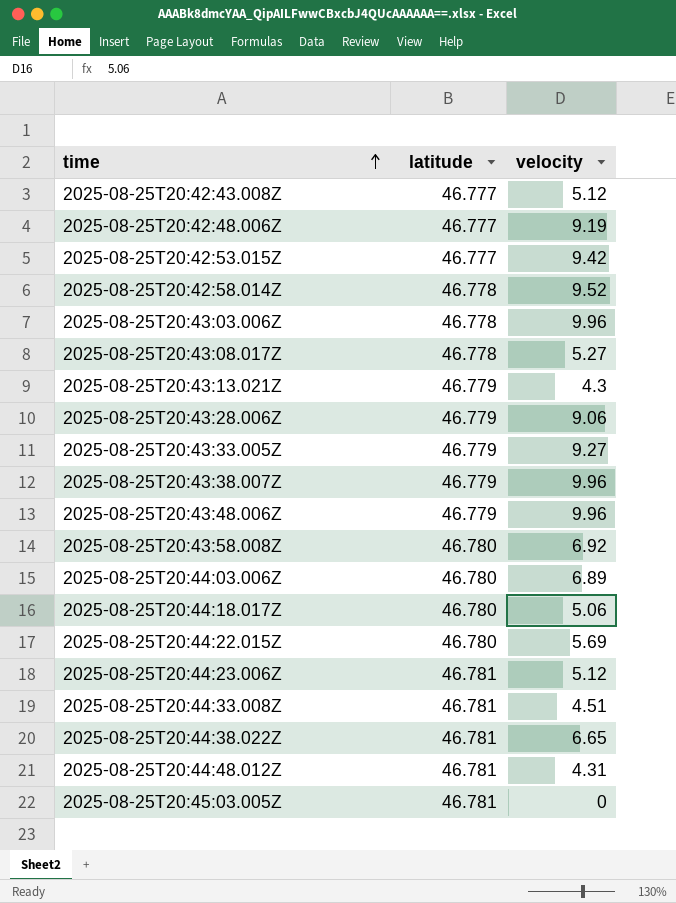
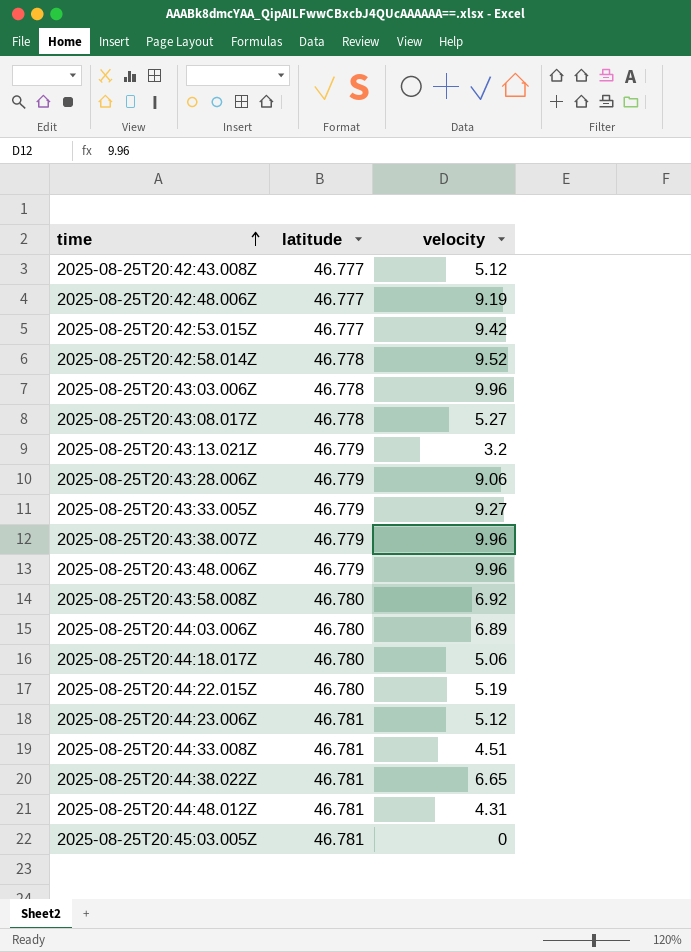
2025-08-25T20:43:13.021Z | velocity: 4.3 -> 3.2
2025-08-25T20:44:22.015Z | velocity: 5.69 -> 5.19

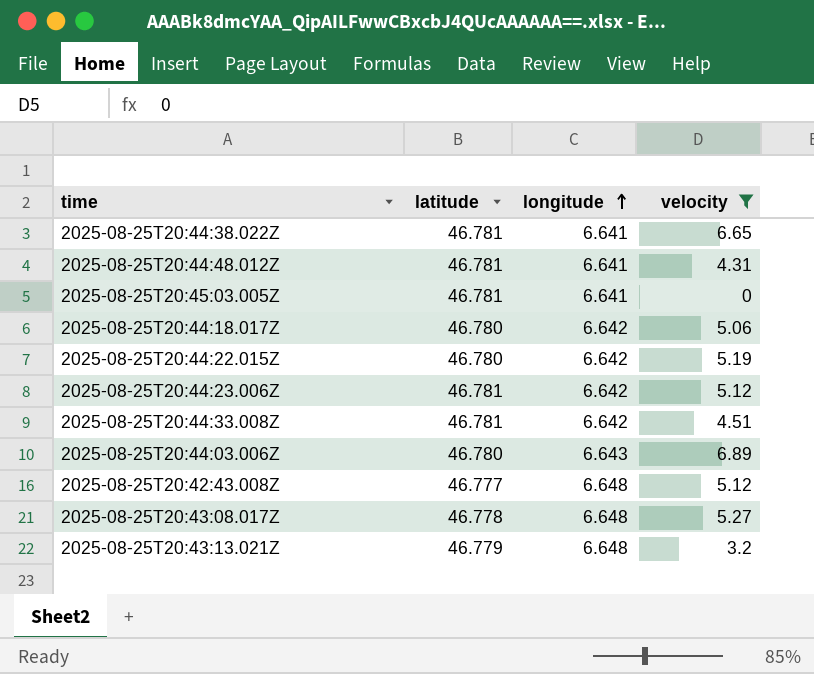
filter: none -> velocity <= 6.89
row order: time ascending -> longitude ascending
column longitude | position: none -> 3

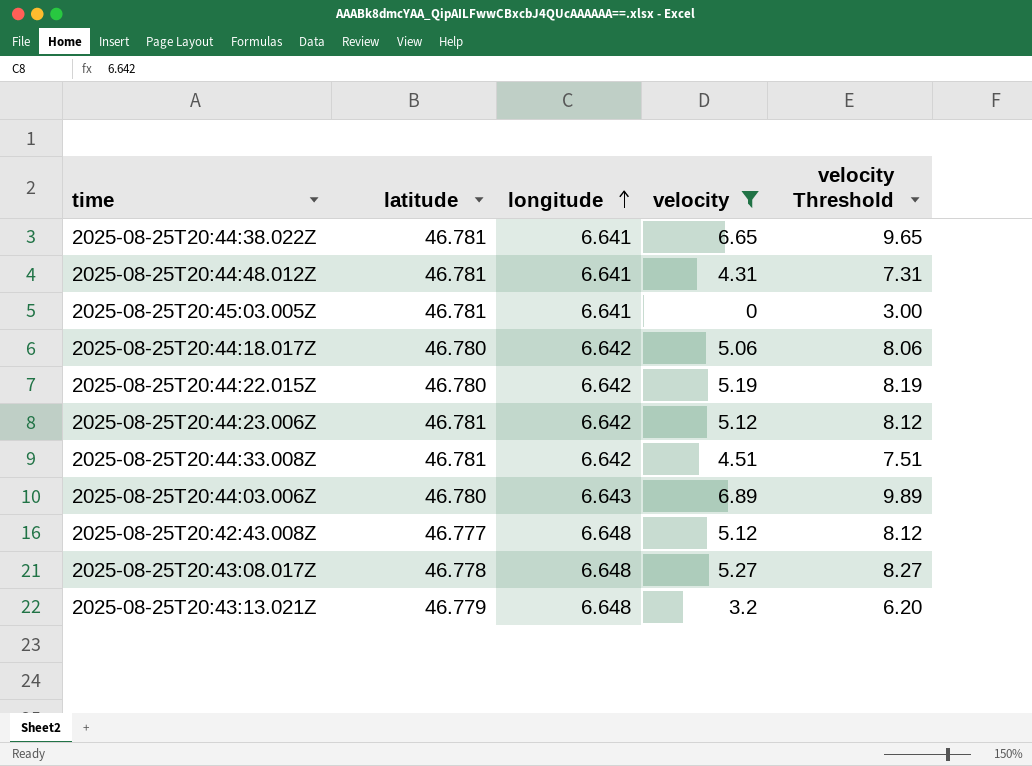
column velocity Threshold | formula: none -> [velocity] + 3

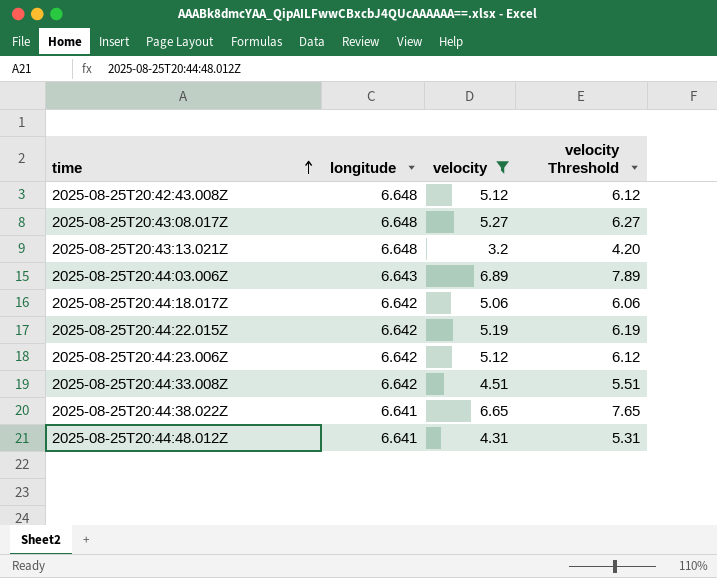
row order: longitude ascending -> time ascending
column latitude | position: 2 -> none
column velocity Threshold | formula: [velocity] + 3 -> [velocity] + 1
row 2025-08-25T20:45:03.005Z: 46.781 | 6.641 | 0 | 3.00 -> none

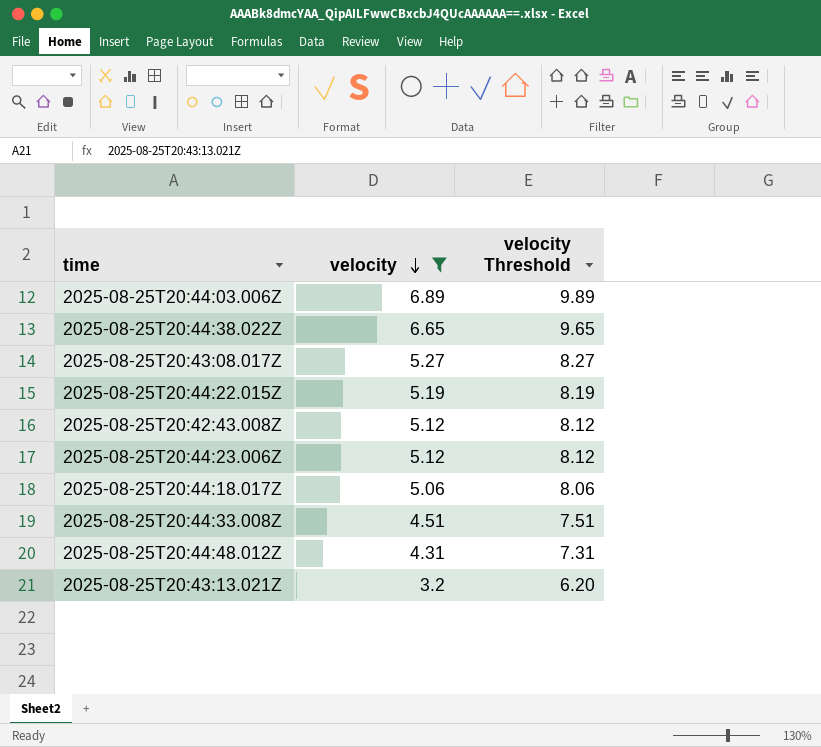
row order: time ascending -> velocity descending
column longitude | position: 2 -> none
column velocity Threshold | formula: [velocity] + 1 -> [velocity] + 3

